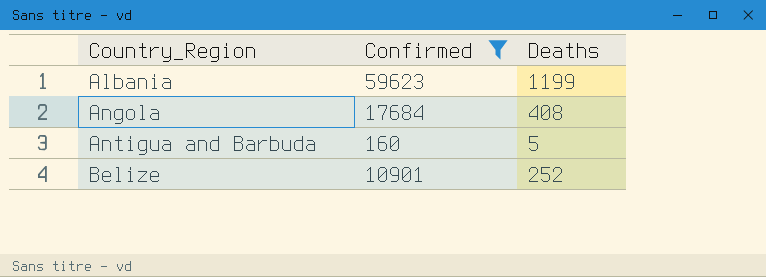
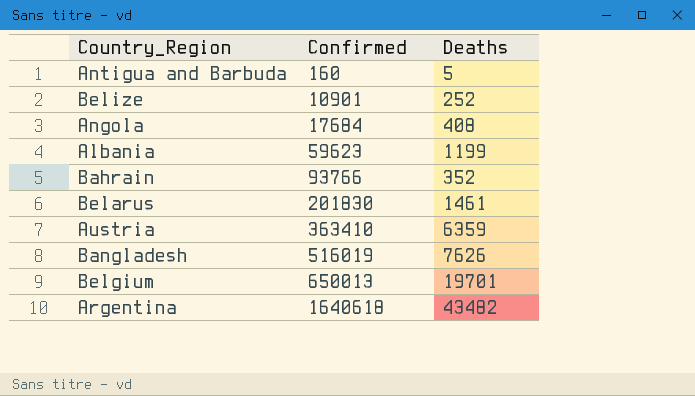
filter: Confirmed <= 59623 -> none
row order: Country_Region ascending -> Confirmed ascending

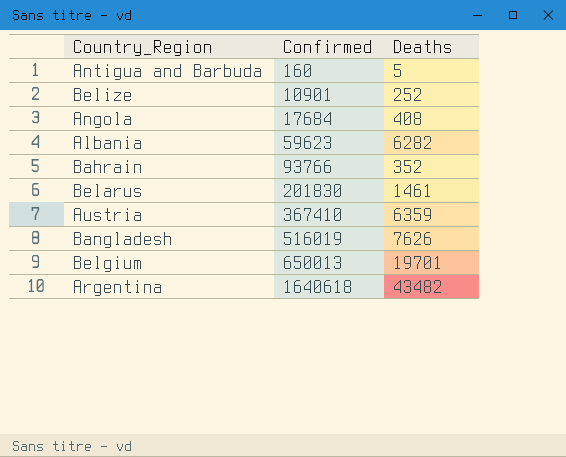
Albania | Deaths: 1199 -> 6282
Austria | Confirmed: 363410 -> 367410

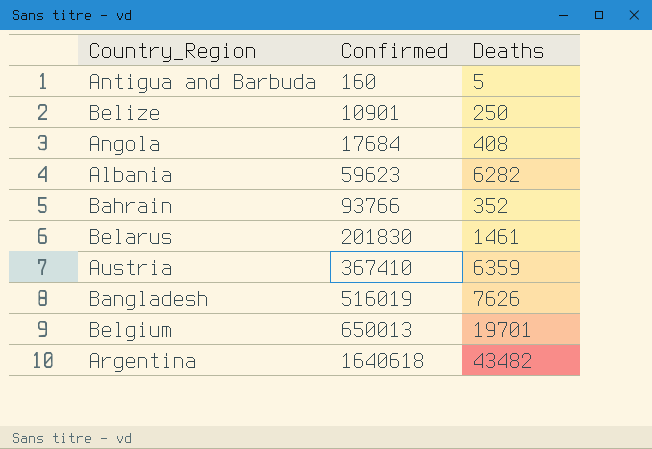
Belize | Deaths: 252 -> 250

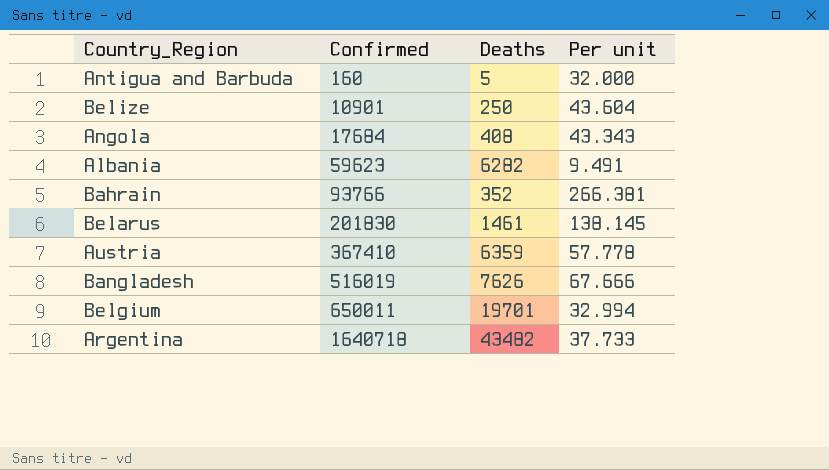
column Per unit | formula: none -> [Confirmed] / [Deaths]
Belgium | Confirmed: 650013 -> 650011
Argentina | Confirmed: 1640618 -> 1640718

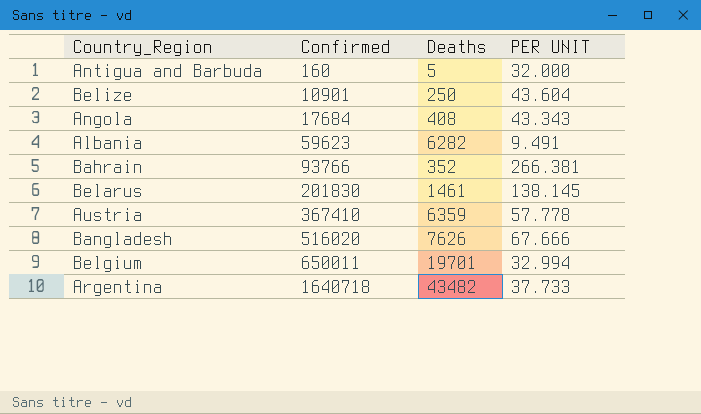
column name: Per unit -> PER UNIT
Bangladesh | Confirmed: 516019 -> 516020

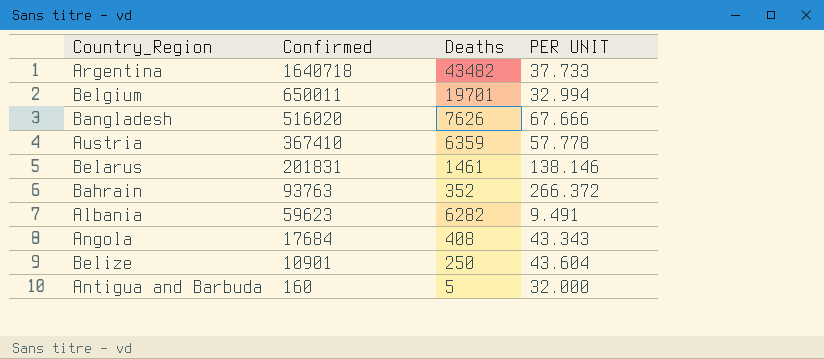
row order: Confirmed ascending -> Confirmed descending
Belarus | Confirmed: 201830 -> 201831
Belarus | PER UNIT: 138.145 -> 138.146
Bahrain | Confirmed: 93766 -> 93763
Bahrain | PER UNIT: 266.381 -> 266.372

